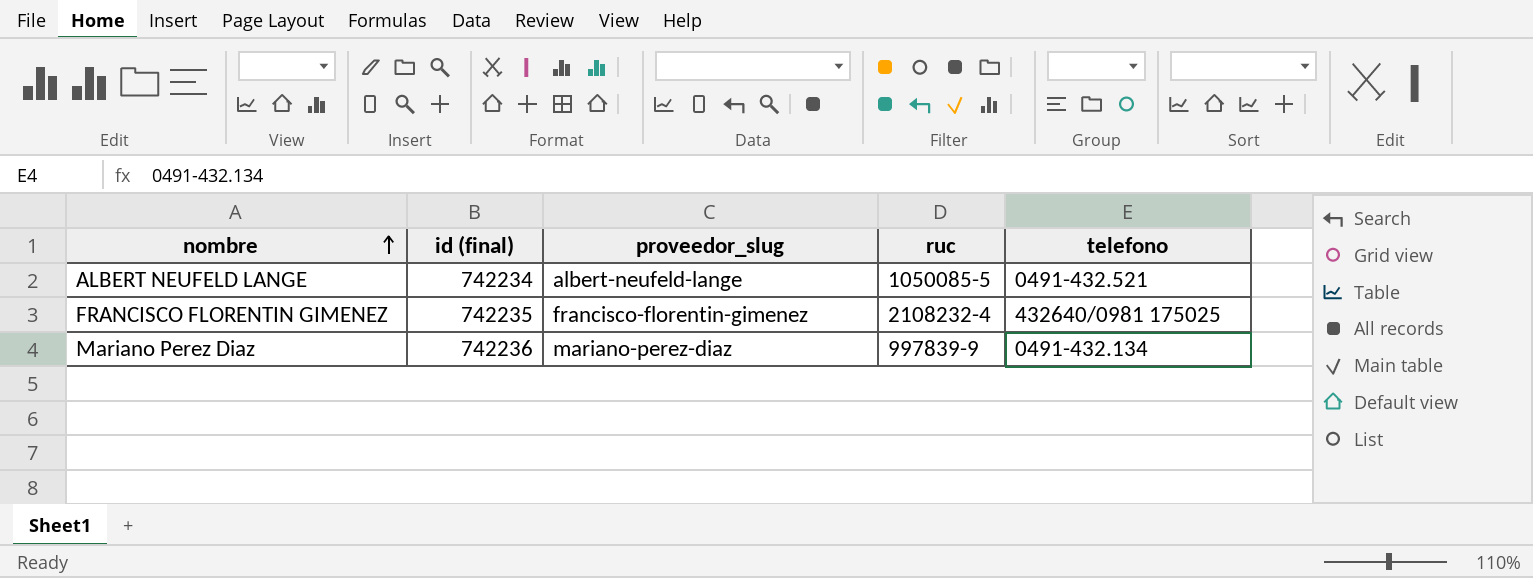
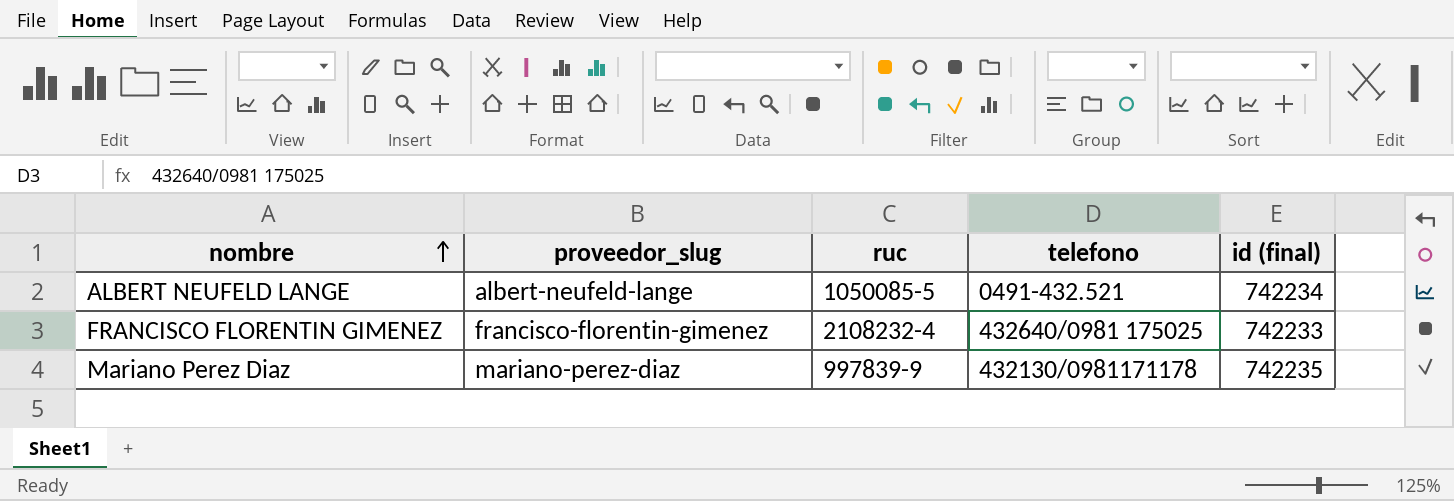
column id (final) | position: 2 -> 5
FRANCISCO FLORENTIN GIMENEZ | id (final): 742235 -> 742233
Mariano Perez Diaz | telefono: 0491-432.134 -> 432130/0981171178
Mariano Perez Diaz | id (final): 742236 -> 742235

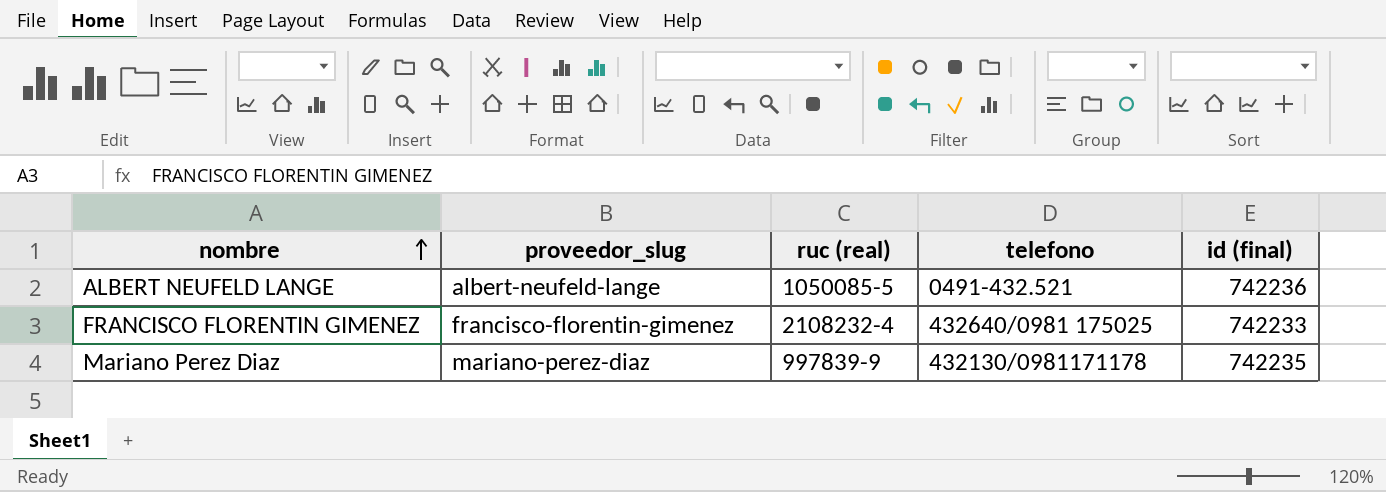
column name: ruc -> ruc (real)
ALBERT NEUFELD LANGE | id (final): 742234 -> 742236

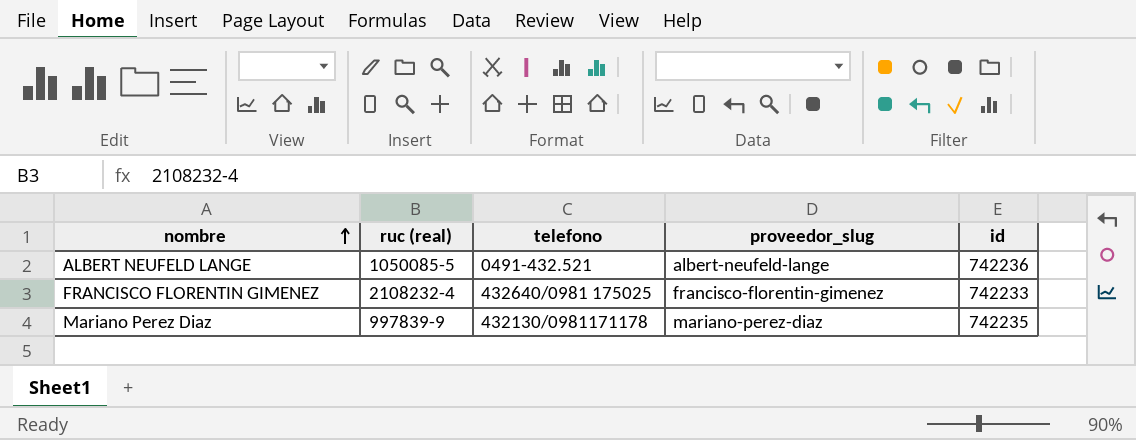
column proveedor_slug | position: 2 -> 4
column name: id (final) -> id

